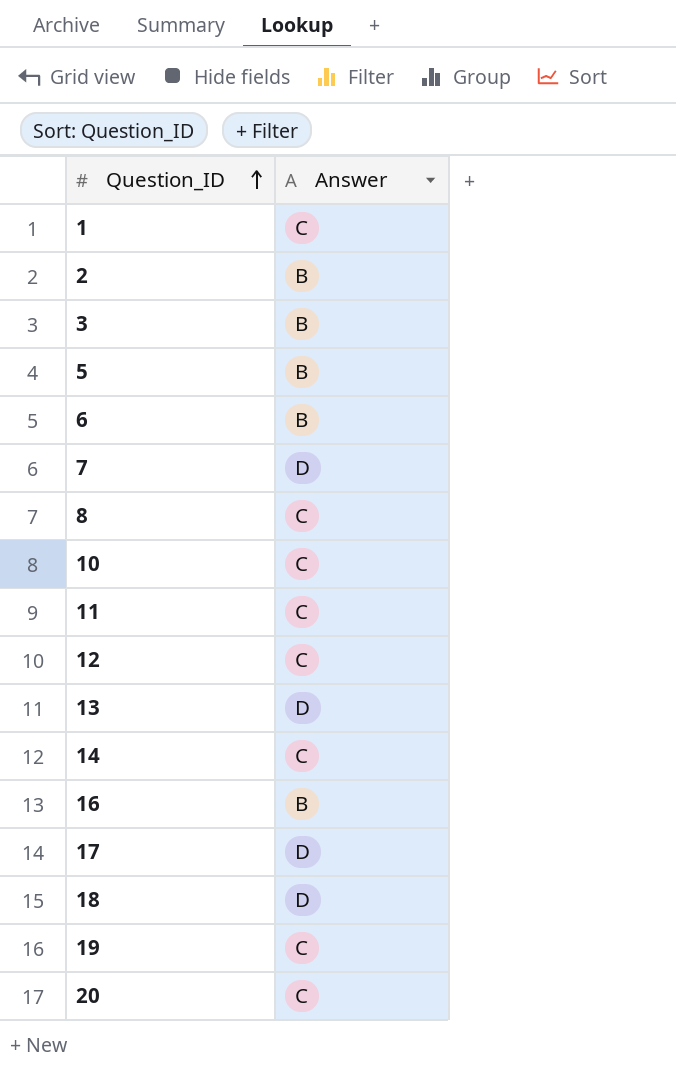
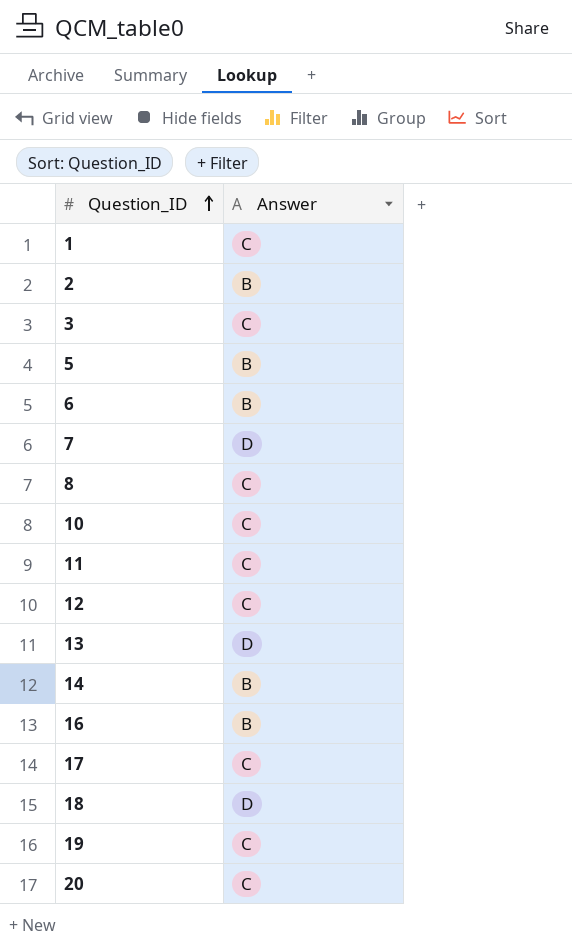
3 | Answer: B -> C
14 | Answer: C -> B
17 | Answer: D -> C

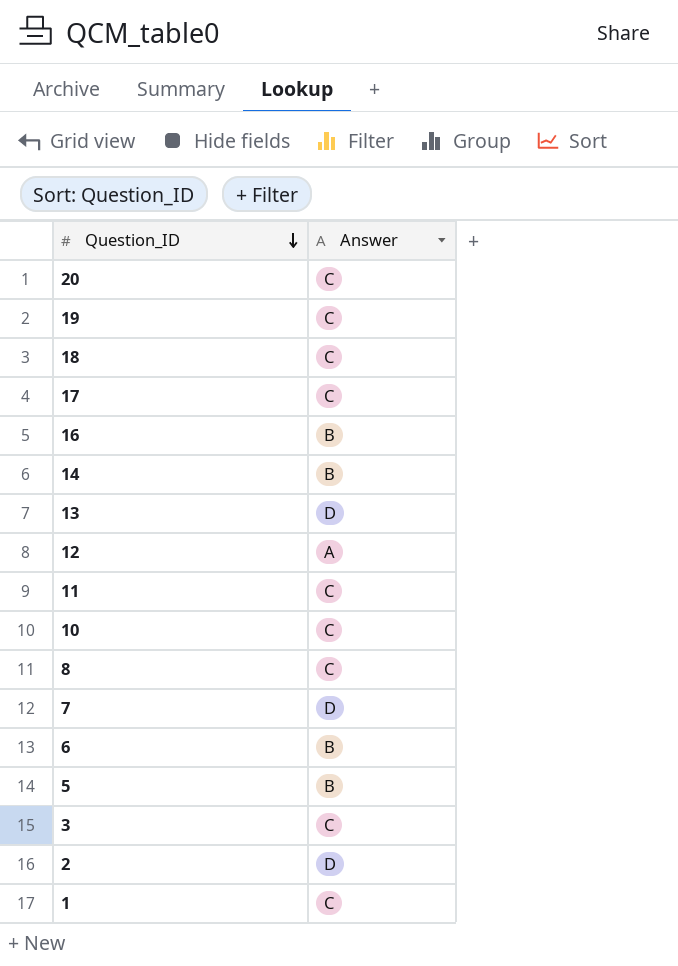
row order: Question_ID ascending -> Question_ID descending
18 | Answer: D -> C
12 | Answer: C -> A
2 | Answer: B -> D

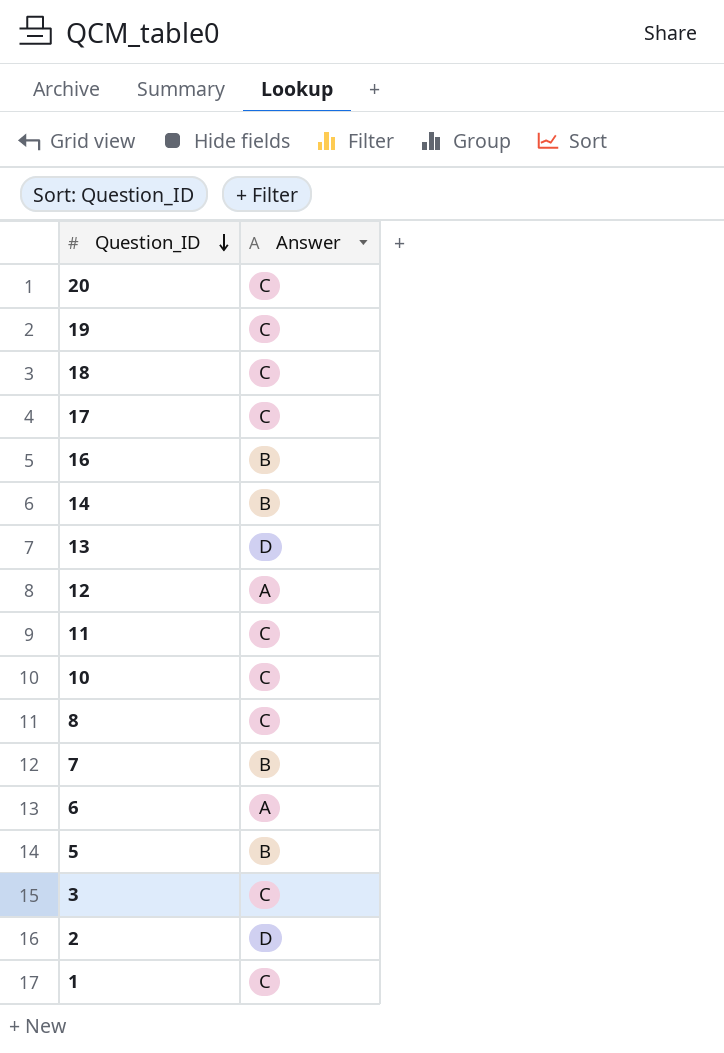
7 | Answer: D -> B
6 | Answer: B -> A

